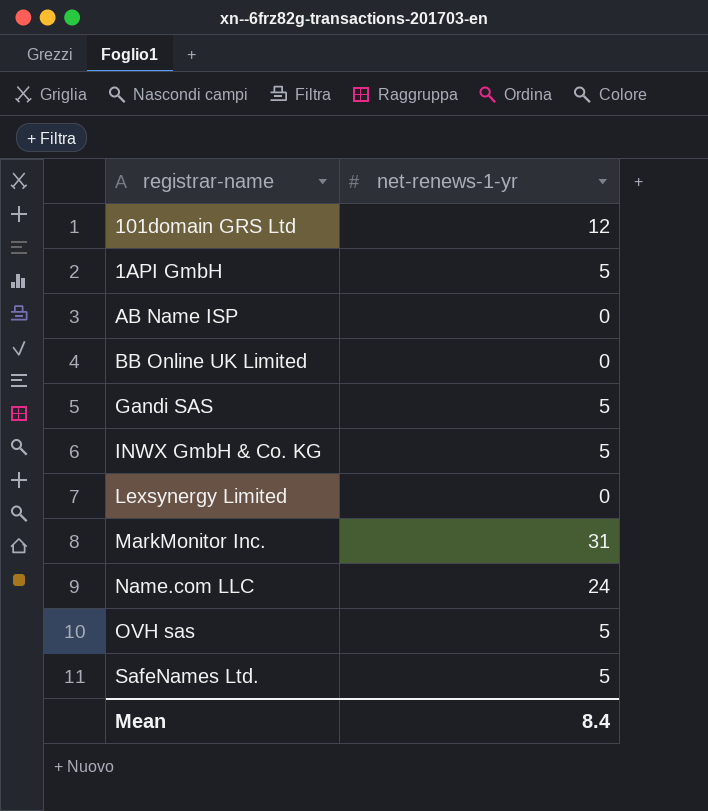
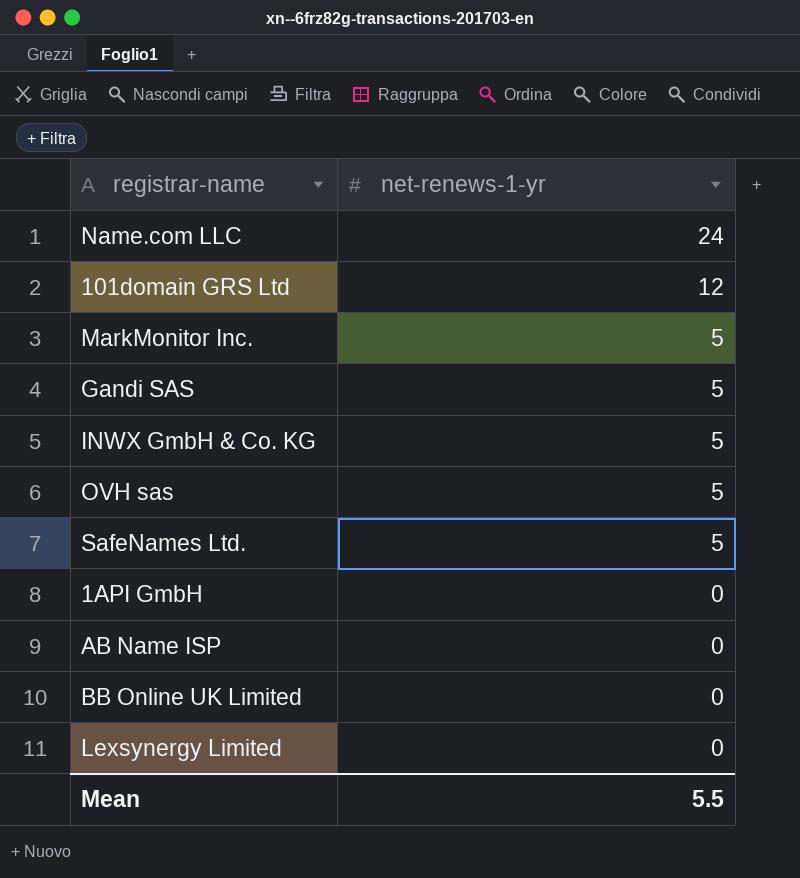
row order: none -> net-renews-1-yr descending
MarkMonitor Inc. | net-renews-1-yr: 31 -> 5
1API GmbH | net-renews-1-yr: 5 -> 0
Mean | net-renews-1-yr: 8.4 -> 5.5

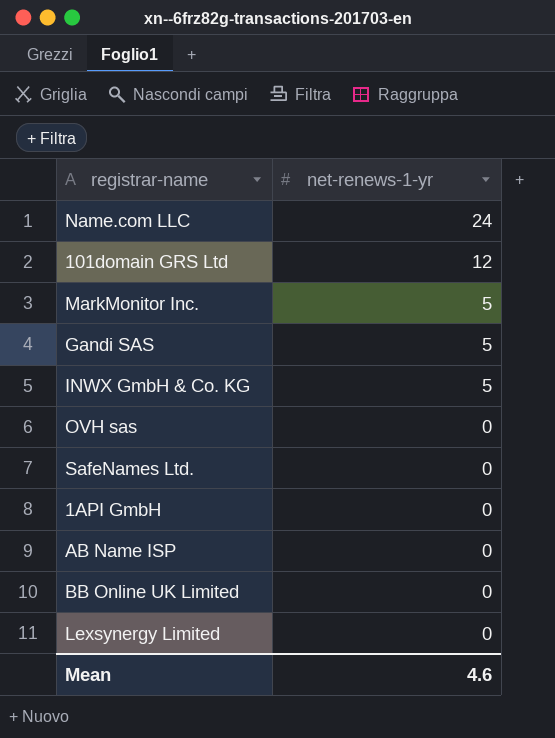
OVH sas | net-renews-1-yr: 5 -> 0
SafeNames Ltd. | net-renews-1-yr: 5 -> 0
Mean | net-renews-1-yr: 5.5 -> 4.6

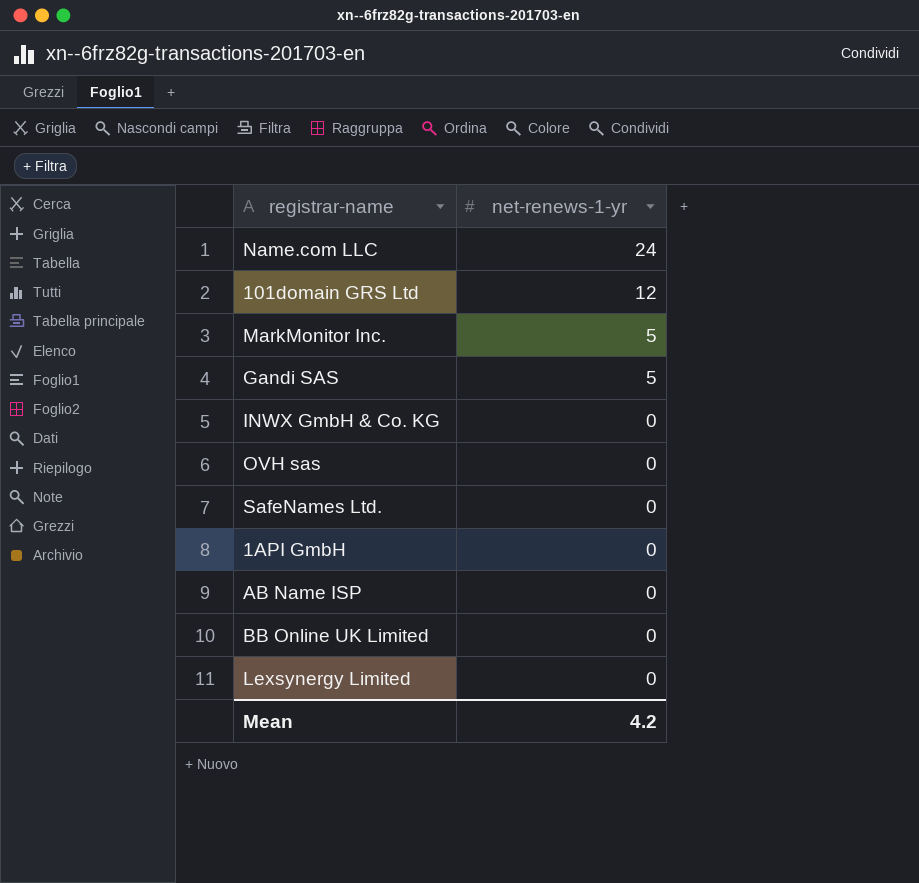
INWX GmbH & Co. KG | net-renews-1-yr: 5 -> 0
Mean | net-renews-1-yr: 4.6 -> 4.2

